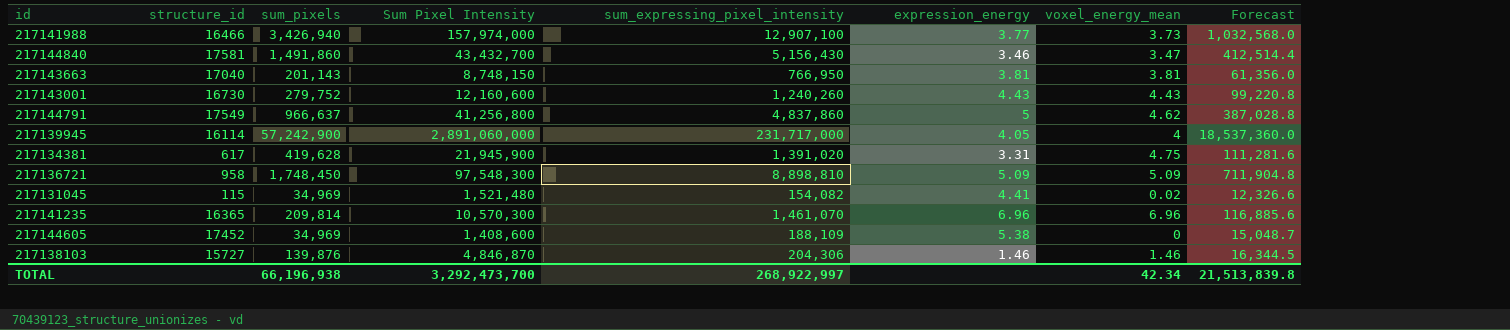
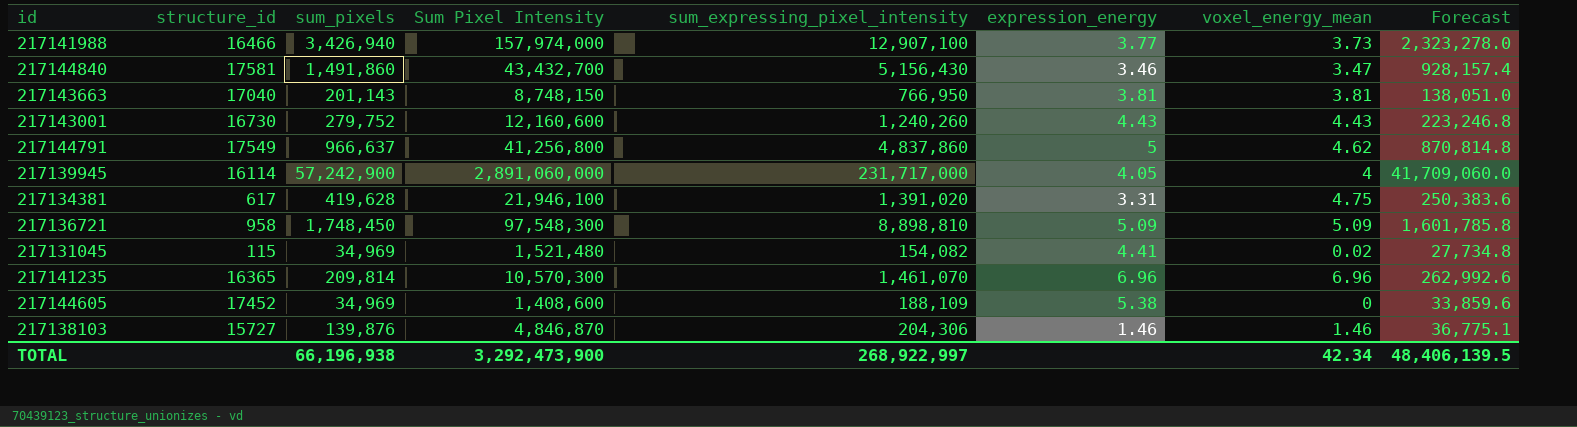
column Forecast | formula: [sum_expressing_pixel_intensity] * 0.08 -> [sum_expressing_pixel_intensity] * 0.18
217134381 | Sum Pixel Intensity: 21,945,900 -> 21,946,100
TOTAL | Sum Pixel Intensity: 3,292,473,700 -> 3,292,473,900
TOTAL | Forecast: 21,513,839.8 -> 48,406,139.5

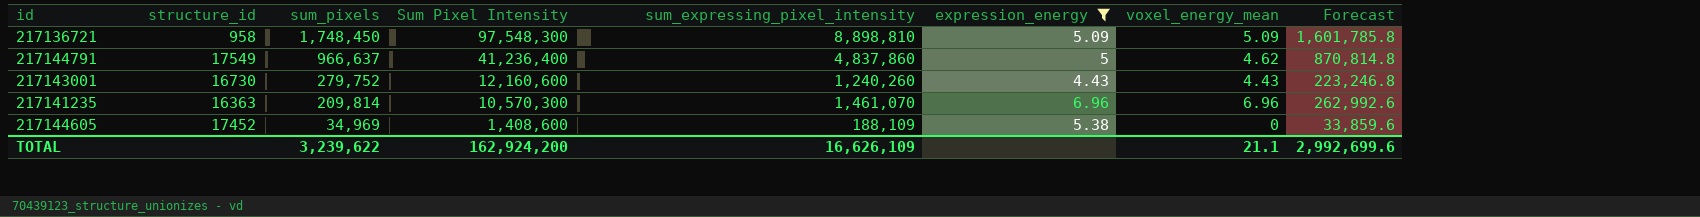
filter: none -> expression_energy >= 4.43
row order: none -> sum_pixels descending
217144791 | Sum Pixel Intensity: 41,256,800 -> 41,236,400
217141235 | structure_id: 16365 -> 16363
TOTAL | sum_pixels: 66,196,938 -> 3,239,622
TOTAL | Sum Pixel Intensity: 3,292,473,900 -> 162,924,200
TOTAL | sum_expressing_pixel_intensity: 268,922,997 -> 16,626,109
TOTAL | voxel_energy_mean: 42.34 -> 21.1
TOTAL | Forecast: 48,406,139.5 -> 2,992,699.6

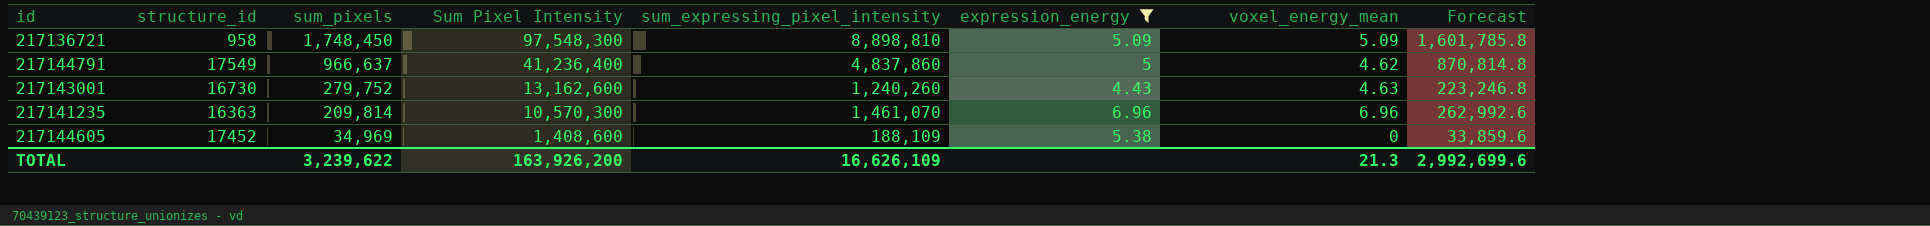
217143001 | Sum Pixel Intensity: 12,160,600 -> 13,162,600
217143001 | voxel_energy_mean: 4.43 -> 4.63
TOTAL | Sum Pixel Intensity: 162,924,200 -> 163,926,200
TOTAL | voxel_energy_mean: 21.1 -> 21.3

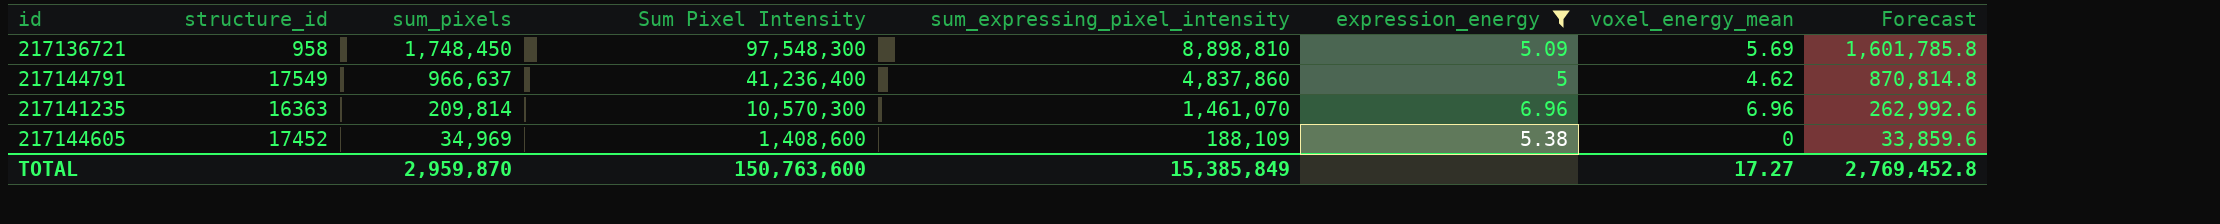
row 217143001: 16730 | 279,752 | 13,162,600 | 1,240,260 | 4.43 | 4.63 | 223,246.8 -> none
217136721 | voxel_energy_mean: 5.09 -> 5.69
TOTAL | sum_pixels: 3,239,622 -> 2,959,870
TOTAL | Sum Pixel Intensity: 163,926,200 -> 150,763,600
TOTAL | sum_expressing_pixel_intensity: 16,626,109 -> 15,385,849
TOTAL | voxel_energy_mean: 21.3 -> 17.27
TOTAL | Forecast: 2,992,699.6 -> 2,769,452.8

